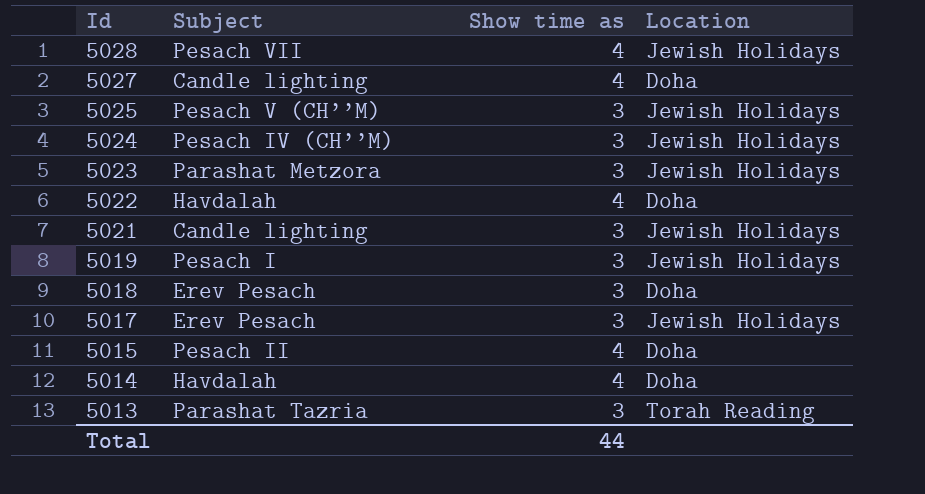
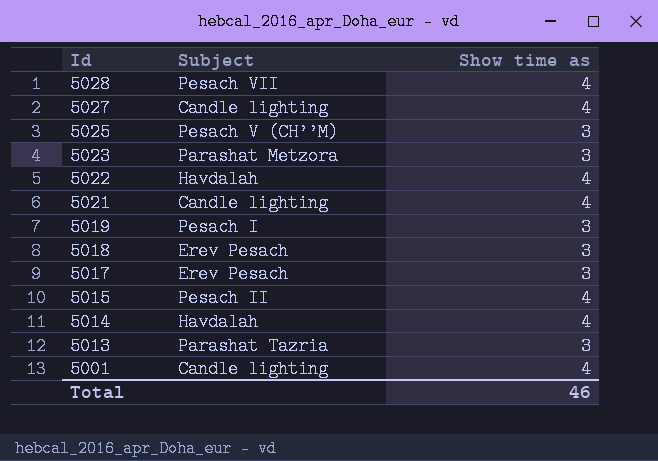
column Location | position: 4 -> none
row 5024: Pesach IV (CH’’M) | 3 | Jewish Holidays -> none
5021 | Show time as: 3 -> 4
row 5001: none -> Candle lighting | 4
Total | Show time as: 44 -> 46

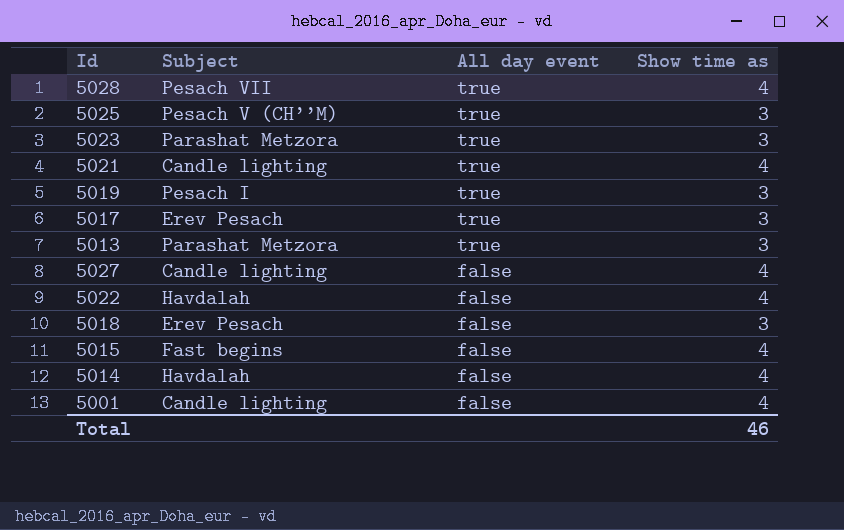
row order: Id descending -> All day event descending
column All day event | position: none -> 3
5013 | Subject: Parashat Tazria -> Parashat Metzora
5015 | Subject: Pesach II -> Fast begins

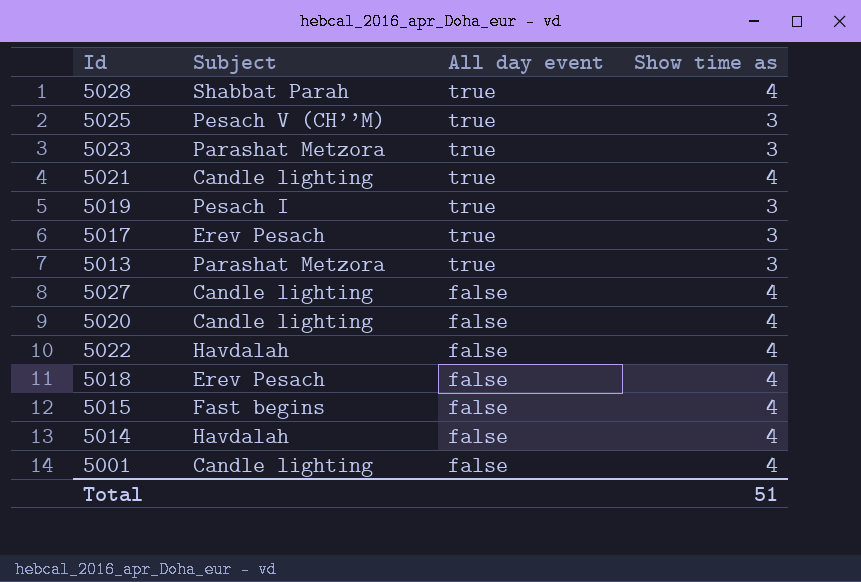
5028 | Subject: Pesach VII -> Shabbat Parah
row 5020: none -> Candle lighting | false | 4
5018 | Show time as: 3 -> 4
Total | Show time as: 46 -> 51

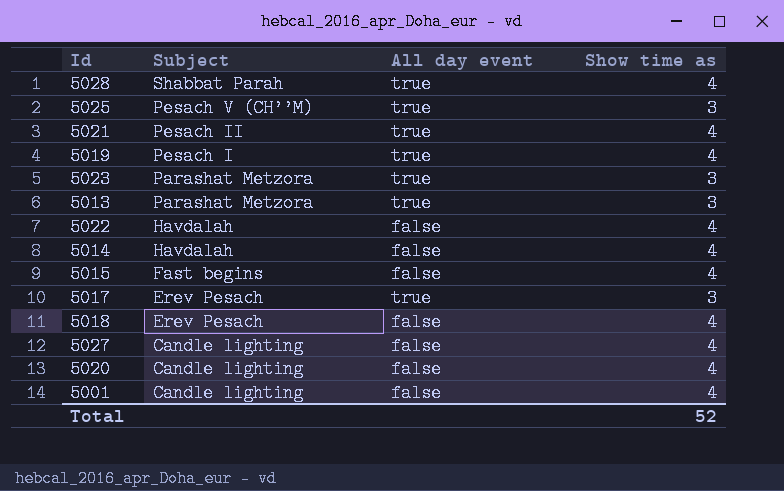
row order: All day event descending -> Subject descending
5021 | Subject: Candle lighting -> Pesach II
5019 | Show time as: 3 -> 4
Total | Show time as: 51 -> 52

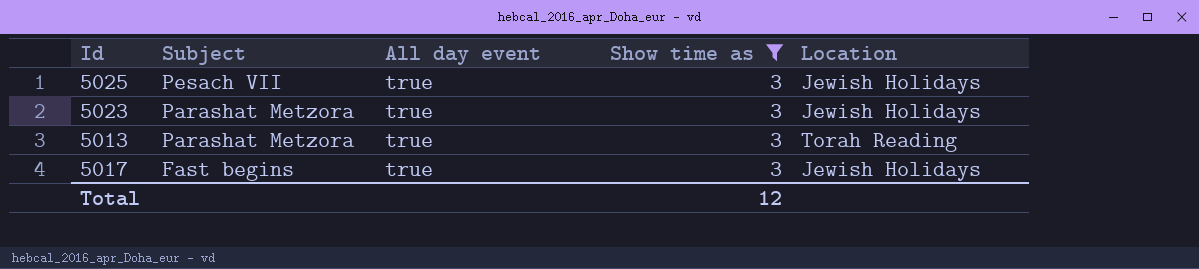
filter: none -> Show time as = 3
column Location | position: none -> 5
5025 | Subject: Pesach V (CH’’M) -> Pesach VII
5017 | Subject: Erev Pesach -> Fast begins
Total | Show time as: 52 -> 12

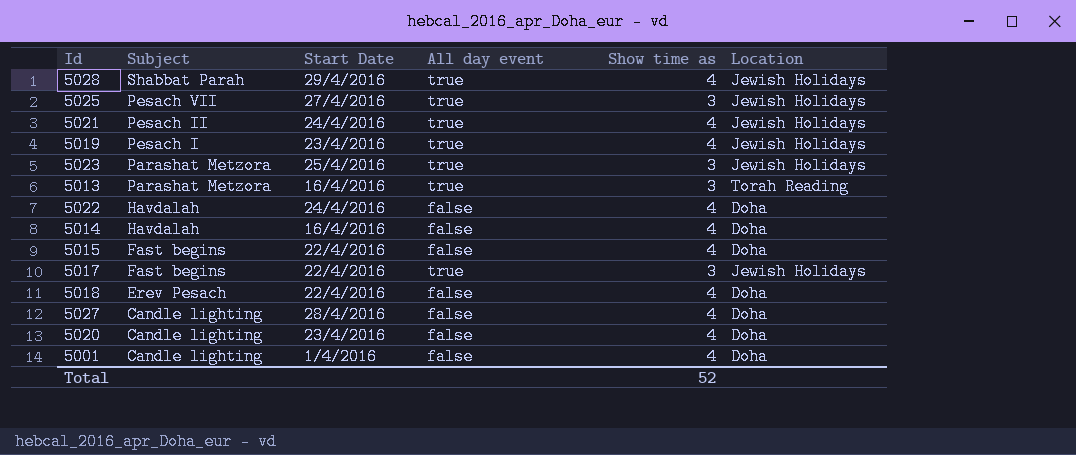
filter: Show time as = 3 -> none
column Start Date | position: none -> 3
Total | Show time as: 12 -> 52

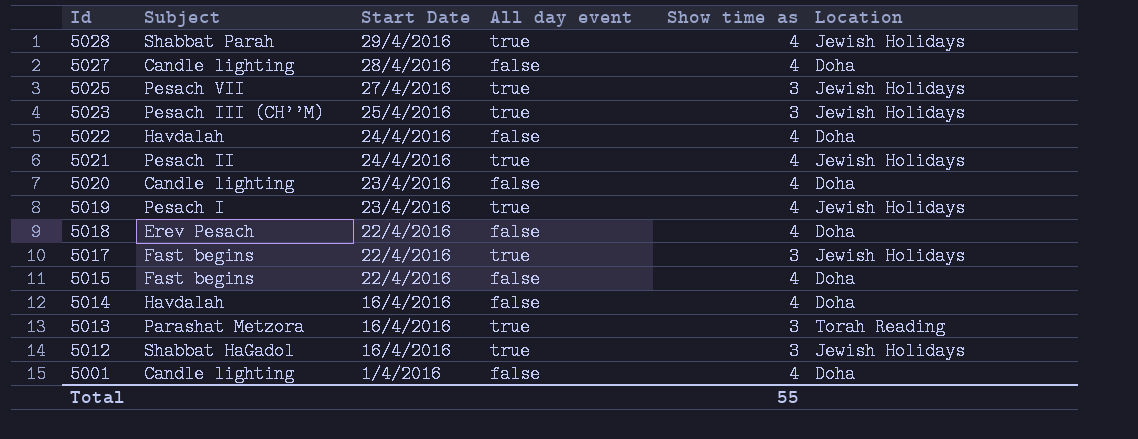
row order: Subject descending -> Id descending
5023 | Subject: Parashat Metzora -> Pesach III (CH’’M)
row 5012: none -> Shabbat HaGadol | 16/4/2016 | true | 3 | Jewish Holidays
Total | Show time as: 52 -> 55

